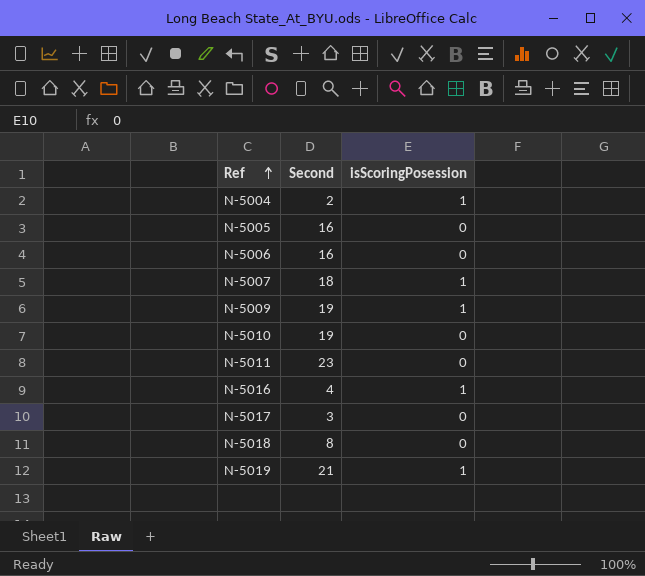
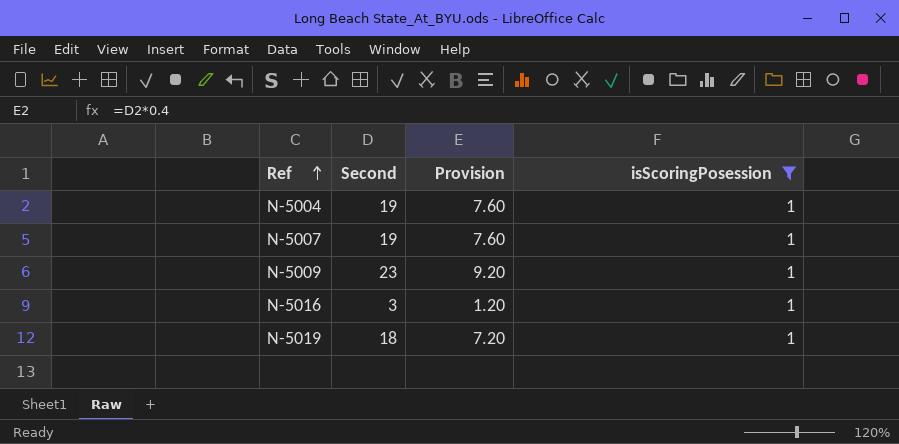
filter: none -> isScoringPosession = 1
column Provision | formula: none -> [Second] * 0.4
N-5004 | Second: 2 -> 19
N-5007 | Second: 18 -> 19
N-5009 | Second: 19 -> 23
N-5016 | Second: 4 -> 3
N-5019 | Second: 21 -> 18

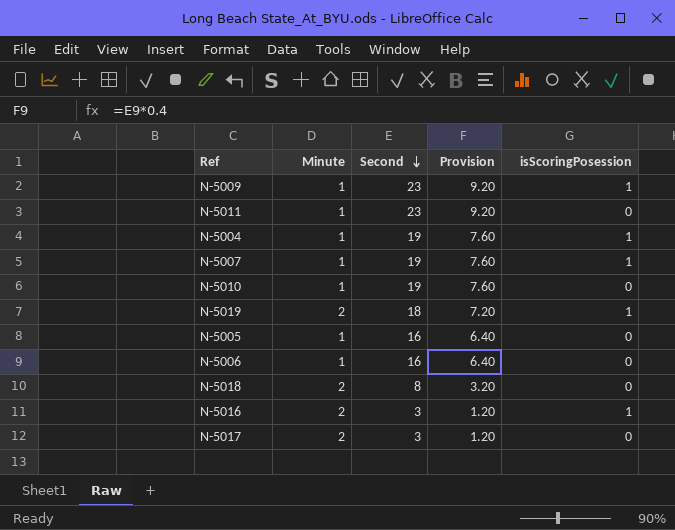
filter: isScoringPosession = 1 -> none
row order: Ref ascending -> Second descending
column Minute | position: none -> 2

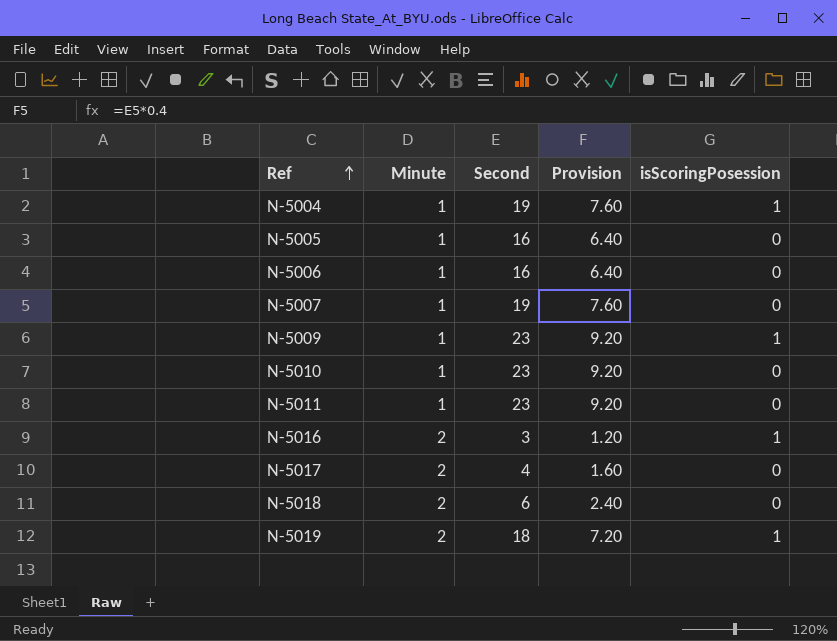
row order: Second descending -> Ref ascending
N-5007 | isScoringPosession: 1 -> 0
N-5010 | Second: 19 -> 23
N-5010 | Provision: 7.60 -> 9.20
N-5017 | Second: 3 -> 4
N-5017 | Provision: 1.20 -> 1.60
N-5018 | Second: 8 -> 6
N-5018 | Provision: 3.20 -> 2.40

